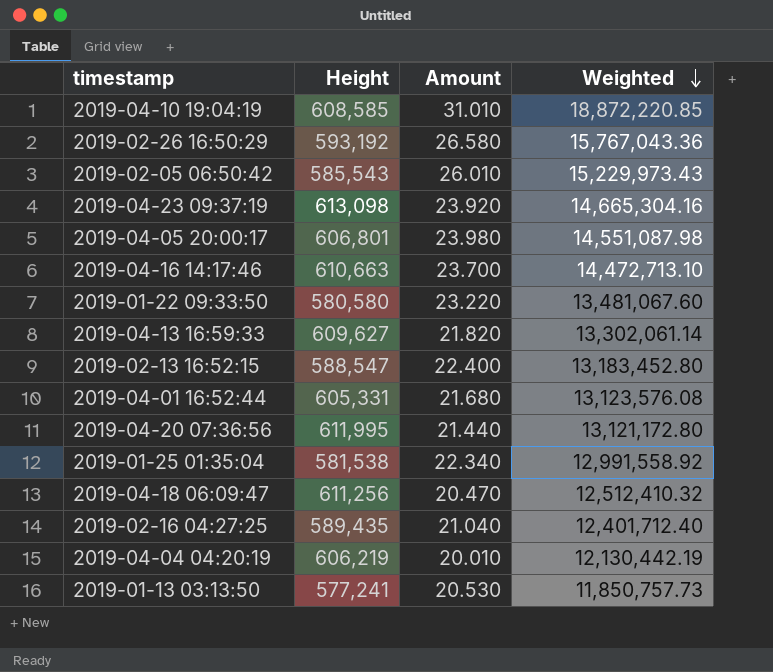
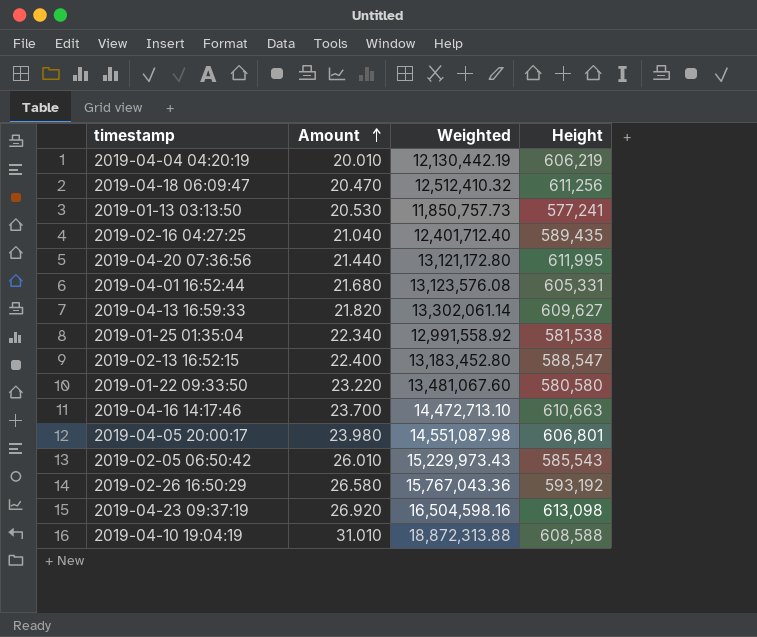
row order: Weighted descending -> Amount ascending
column Height | position: 2 -> 4
2019-04-23 09:37:19 | Amount: 23.920 -> 26.920
2019-04-23 09:37:19 | Weighted: 14,665,304.16 -> 16,504,598.16
2019-04-10 19:04:19 | Weighted: 18,872,220.85 -> 18,872,313.88
2019-04-10 19:04:19 | Height: 608,585 -> 608,588

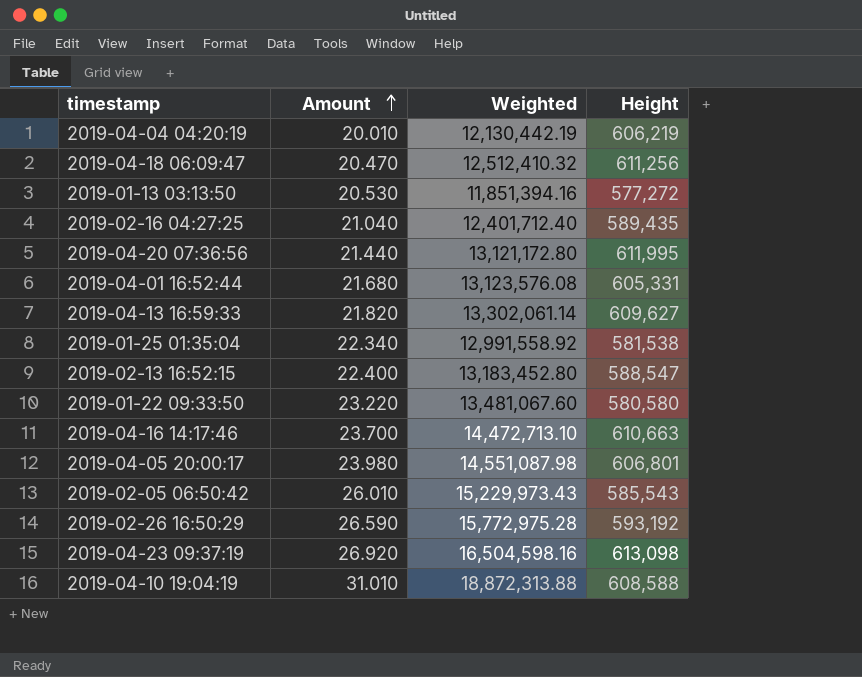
2019-01-13 03:13:50 | Weighted: 11,850,757.73 -> 11,851,394.16
2019-01-13 03:13:50 | Height: 577,241 -> 577,272
2019-02-26 16:50:29 | Amount: 26.580 -> 26.590
2019-02-26 16:50:29 | Weighted: 15,767,043.36 -> 15,772,975.28

